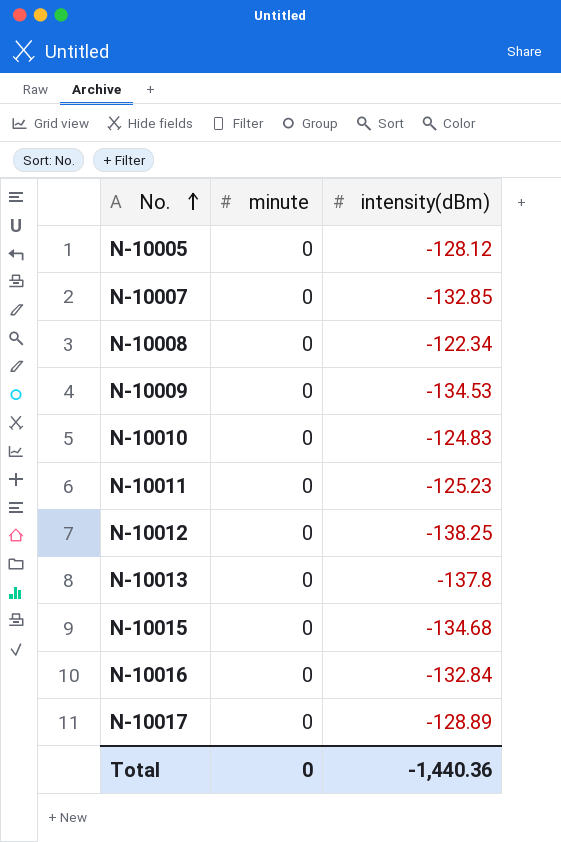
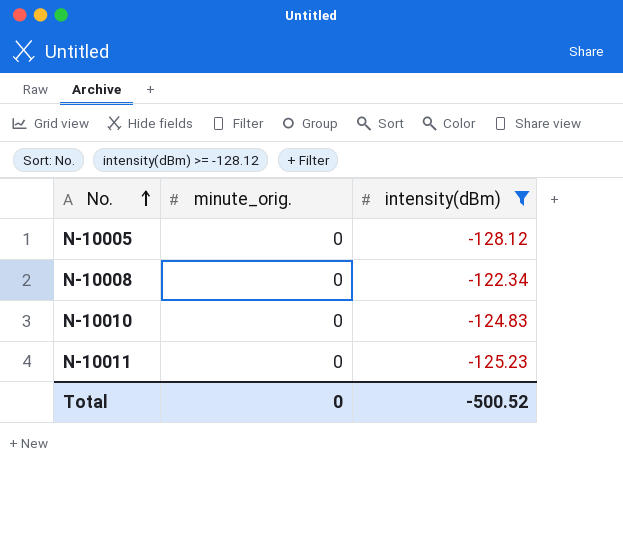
filter: none -> intensity(dBm) >= -128.12
column name: minute -> minute_orig.
Total | intensity(dBm): -1,440.36 -> -500.52

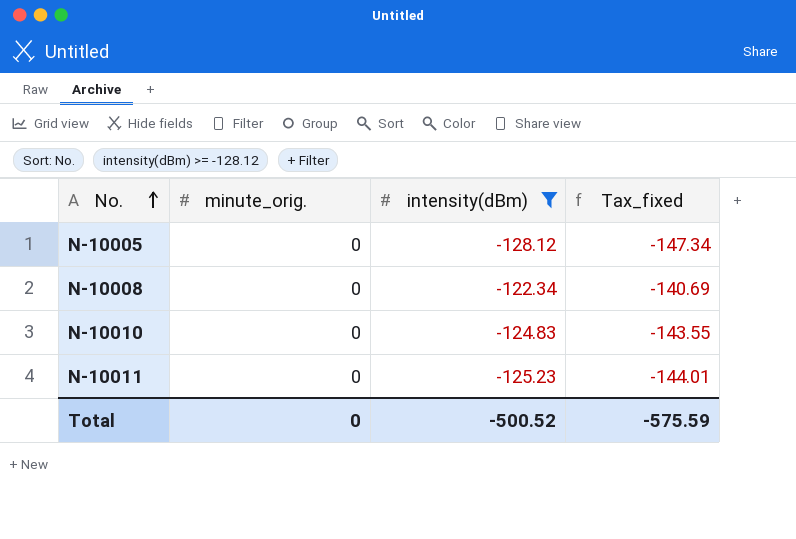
column Tax_fixed | formula: none -> [intensity(dBm)] * 1.15

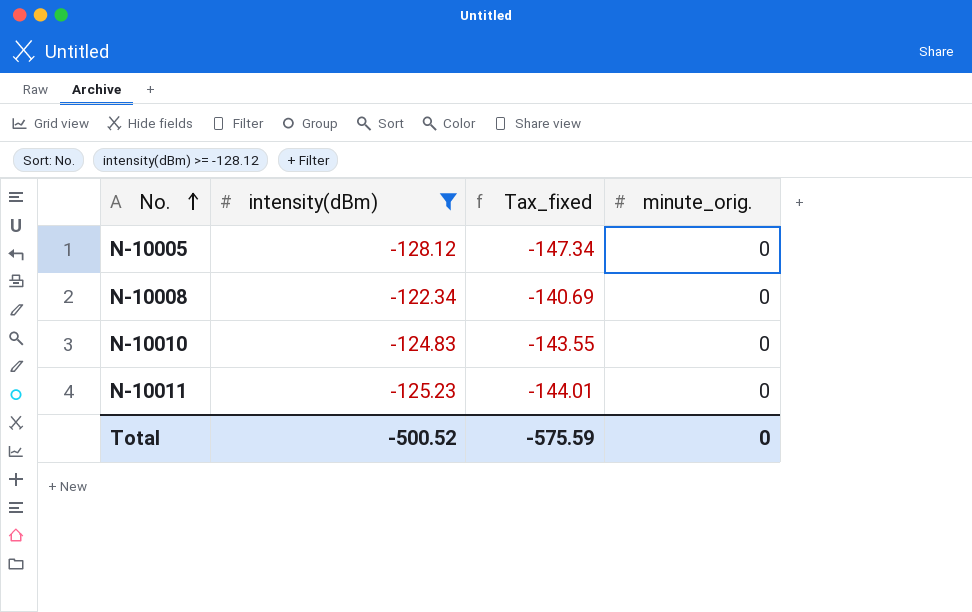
column minute_orig. | position: 2 -> 4

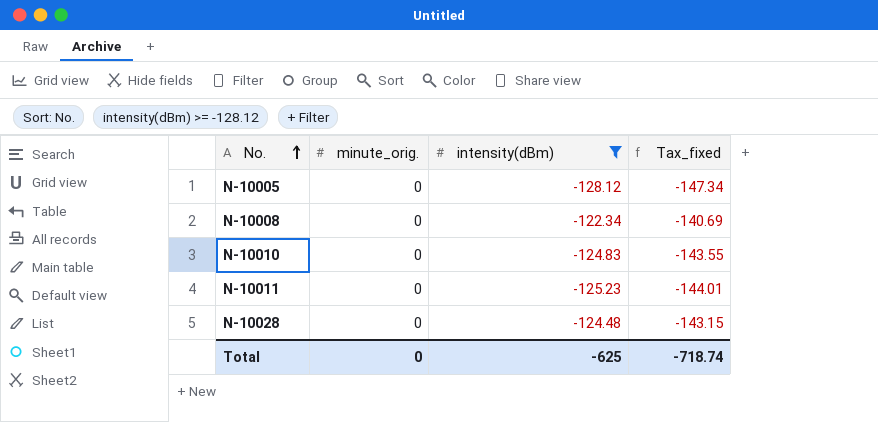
column minute_orig. | position: 4 -> 2
row N-10028: none -> 0 | -124.48 | -143.15
Total | intensity(dBm): -500.52 -> -625
Total | Tax_fixed: -575.59 -> -718.74

